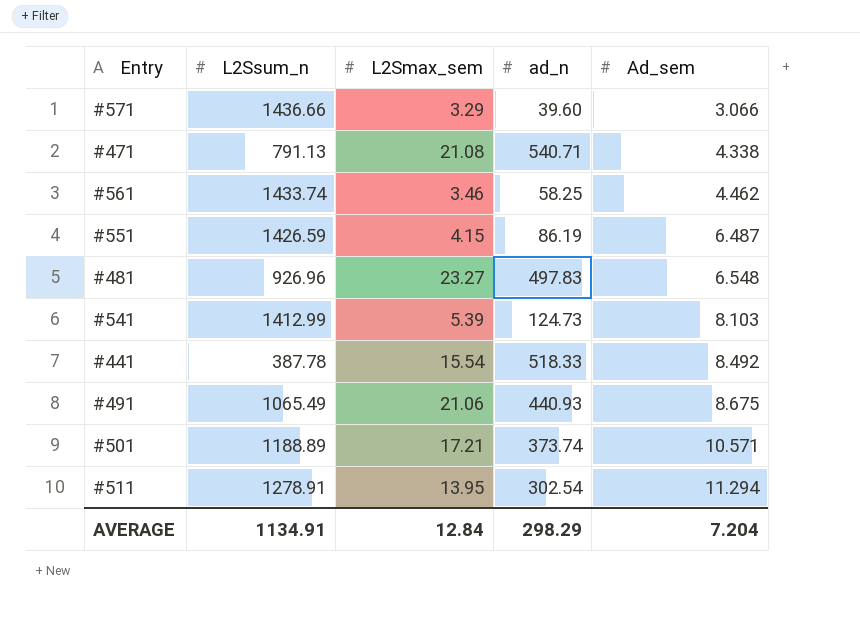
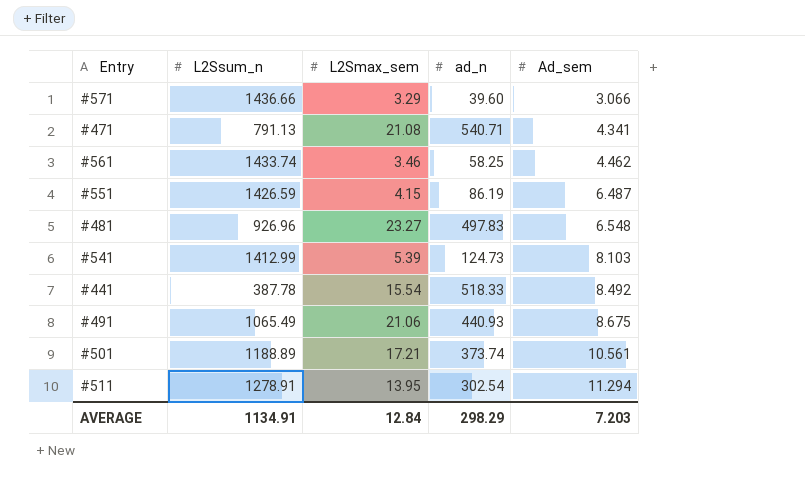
#471 | Ad_sem: 4.338 -> 4.341
#501 | Ad_sem: 10.571 -> 10.561
AVERAGE | Ad_sem: 7.204 -> 7.203

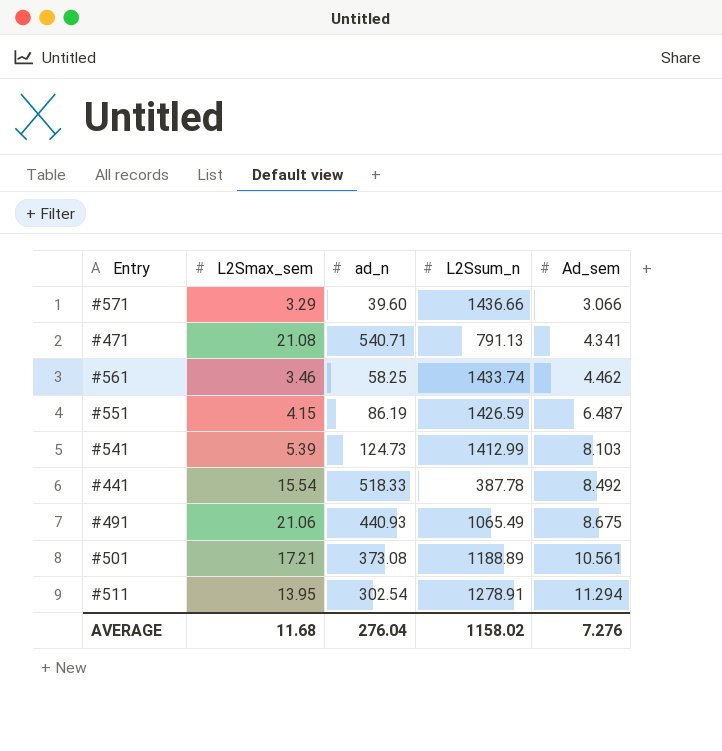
column L2Ssum_n | position: 2 -> 4
row #481: 926.96 | 23.27 | 497.83 | 6.548 -> none
#501 | ad_n: 373.74 -> 373.08
AVERAGE | L2Smax_sem: 12.84 -> 11.68
AVERAGE | ad_n: 298.29 -> 276.04
AVERAGE | L2Ssum_n: 1134.91 -> 1158.02
AVERAGE | Ad_sem: 7.203 -> 7.276

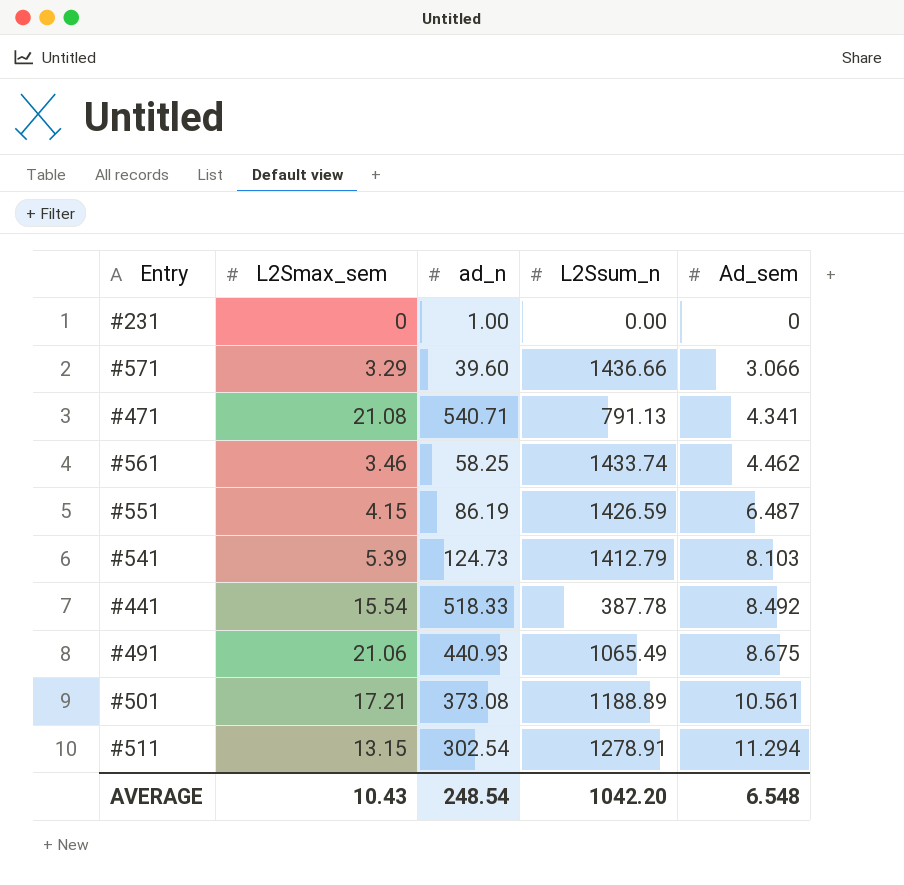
row #231: none -> 0 | 1.00 | 0.00 | 0
#541 | L2Ssum_n: 1412.99 -> 1412.79
#511 | L2Smax_sem: 13.95 -> 13.15
AVERAGE | L2Smax_sem: 11.68 -> 10.43
AVERAGE | ad_n: 276.04 -> 248.54
AVERAGE | L2Ssum_n: 1158.02 -> 1042.20
AVERAGE | Ad_sem: 7.276 -> 6.548

